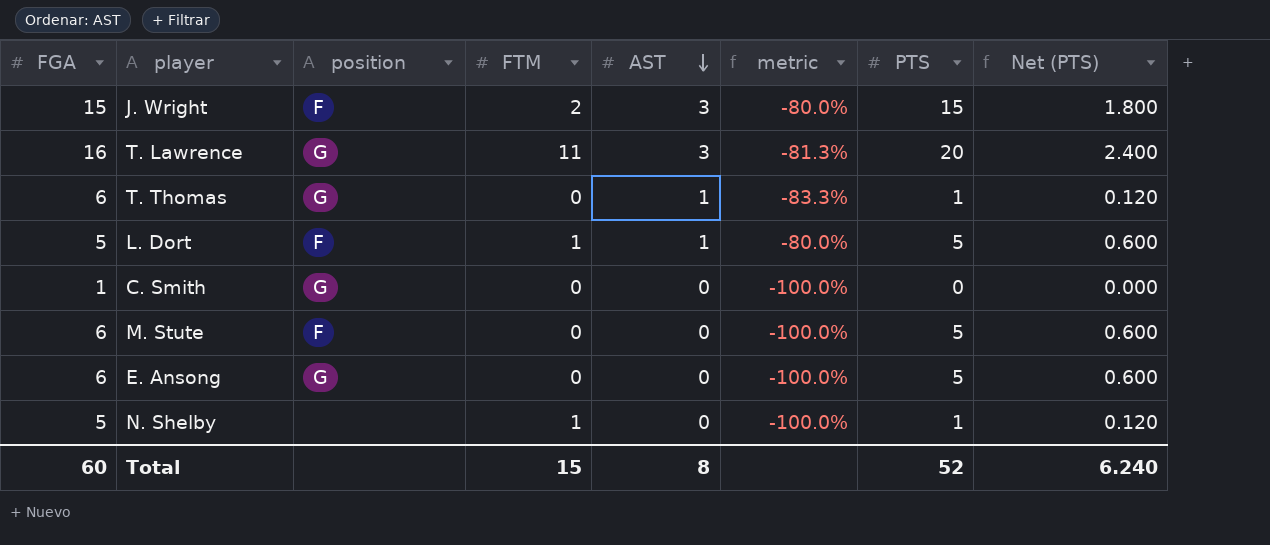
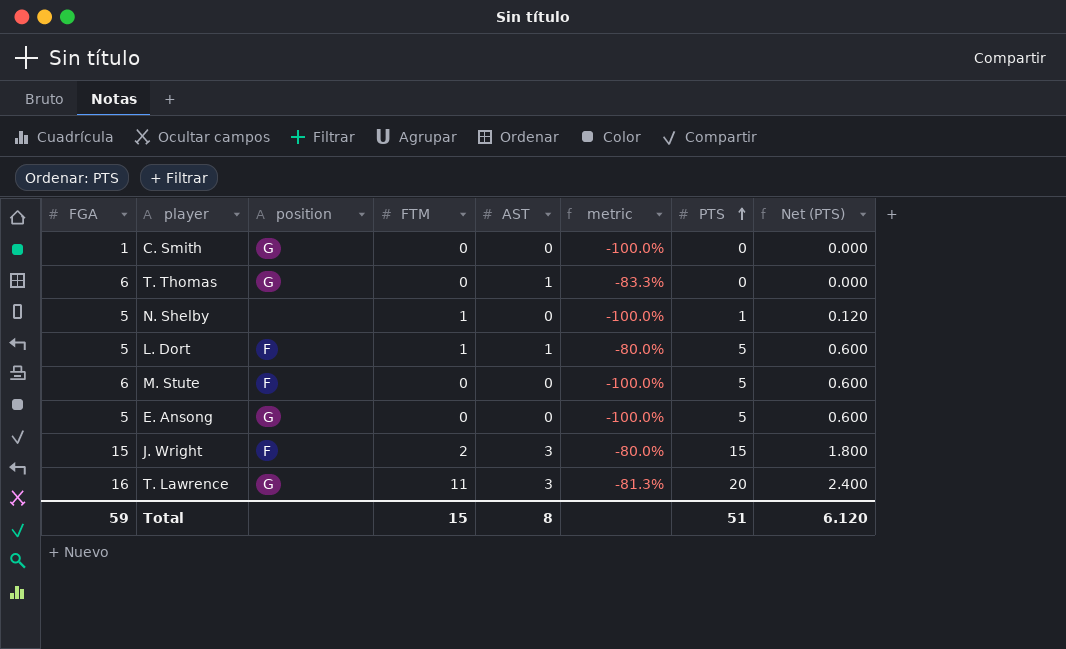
row order: AST descending -> PTS ascending
T. Thomas | PTS: 1 -> 0
T. Thomas | Net (PTS): 0.120 -> 0.000
E. Ansong | FGA: 6 -> 5
Total | FGA: 60 -> 59
Total | PTS: 52 -> 51
Total | Net (PTS): 6.240 -> 6.120

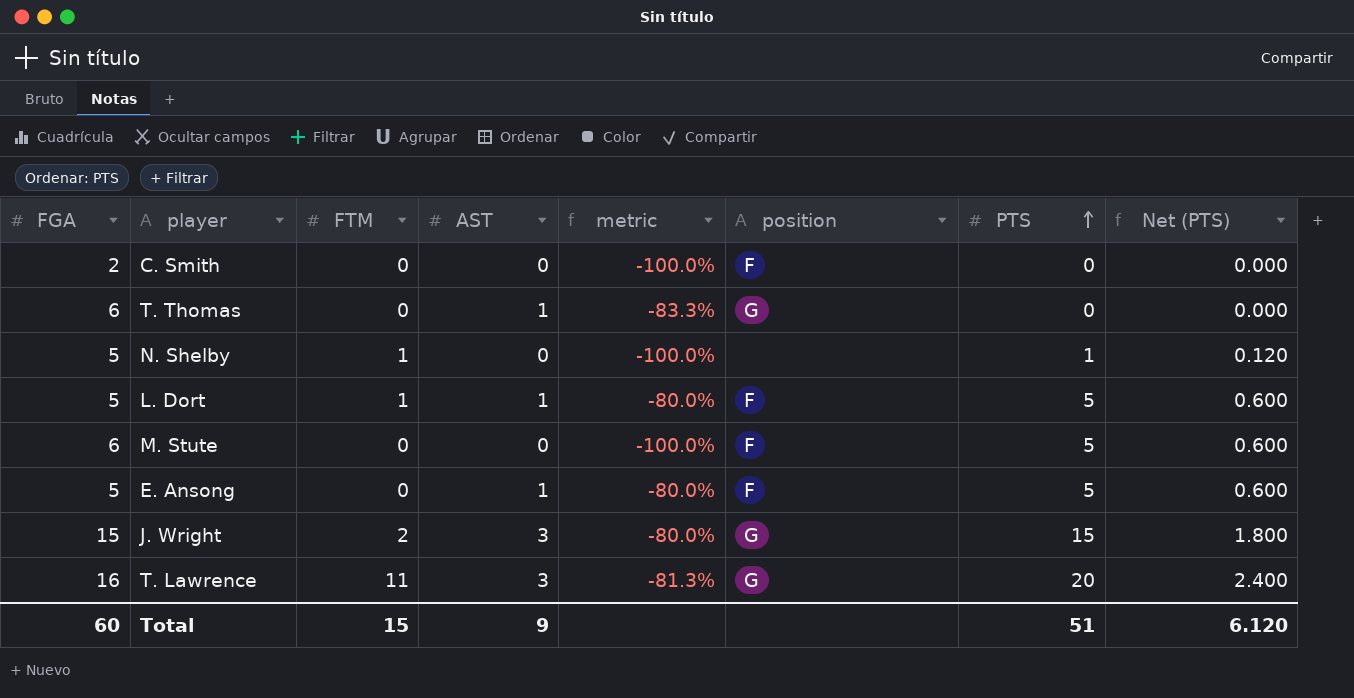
column position | position: 3 -> 6
C. Smith | FGA: 1 -> 2
C. Smith | position: G -> F
E. Ansong | AST: 0 -> 1
E. Ansong | metric: -100.0% -> -80.0%
E. Ansong | position: G -> F
J. Wright | position: F -> G
Total | FGA: 59 -> 60
Total | AST: 8 -> 9

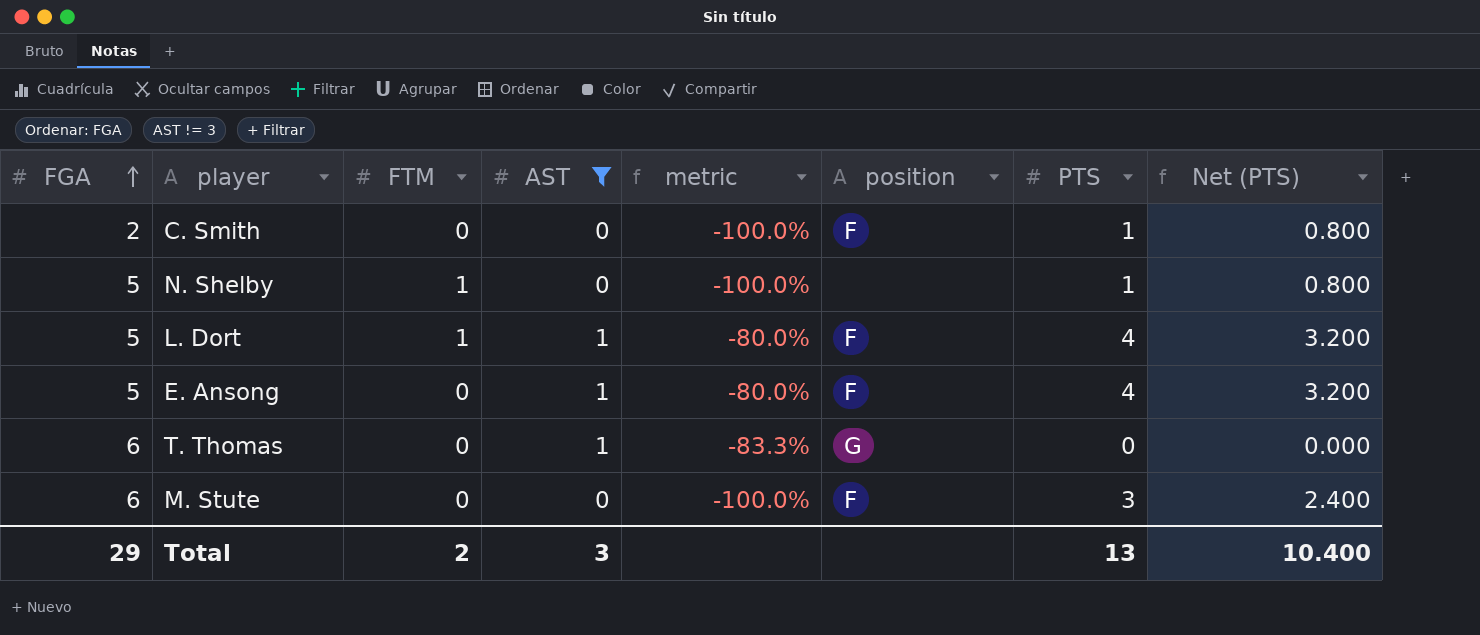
filter: none -> AST != 3
row order: PTS ascending -> FGA ascending
column Net (PTS) | formula: [PTS] * 0.12 -> [PTS] * 0.8
C. Smith | PTS: 0 -> 1
L. Dort | PTS: 5 -> 4
E. Ansong | PTS: 5 -> 4
M. Stute | PTS: 5 -> 3
Total | FGA: 60 -> 29
Total | FTM: 15 -> 2
Total | AST: 9 -> 3
Total | PTS: 51 -> 13
Total | Net (PTS): 6.120 -> 10.400

